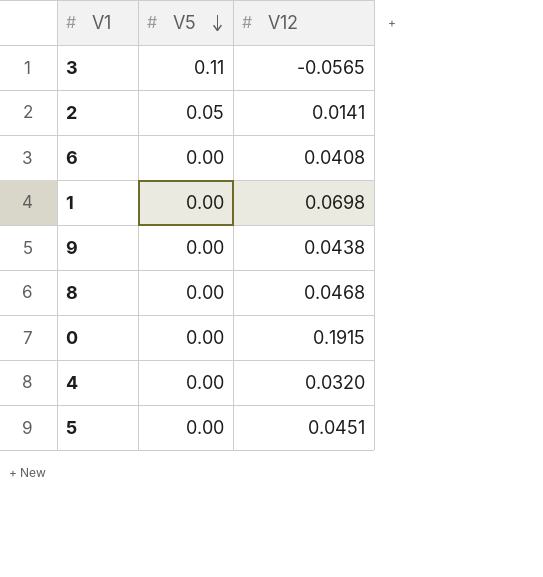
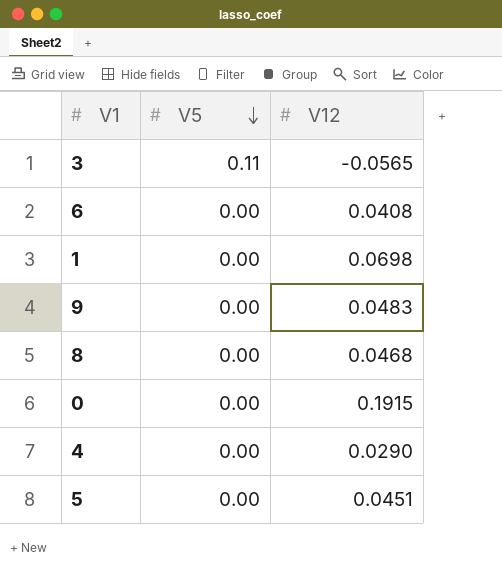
row 2: 0.05 | 0.0141 -> none
9 | V12: 0.0438 -> 0.0483
4 | V12: 0.0320 -> 0.0290

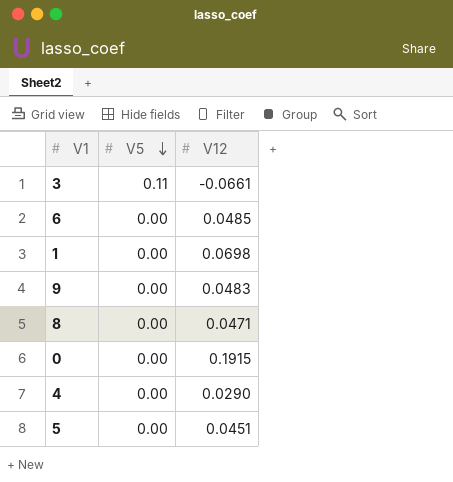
3 | V12: -0.0565 -> -0.0661
6 | V12: 0.0408 -> 0.0485
8 | V12: 0.0468 -> 0.0471

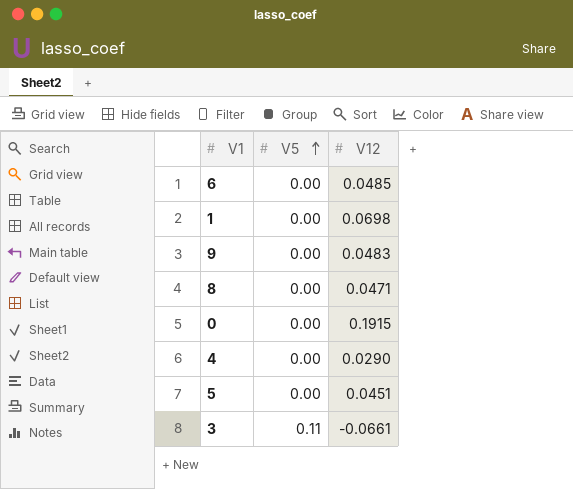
row order: V5 descending -> V5 ascending

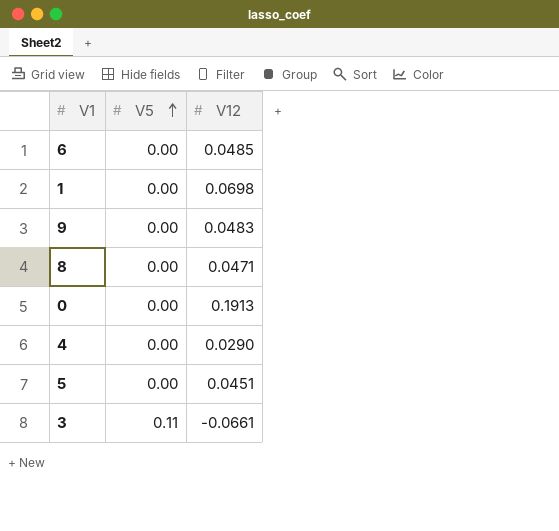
0 | V12: 0.1915 -> 0.1913

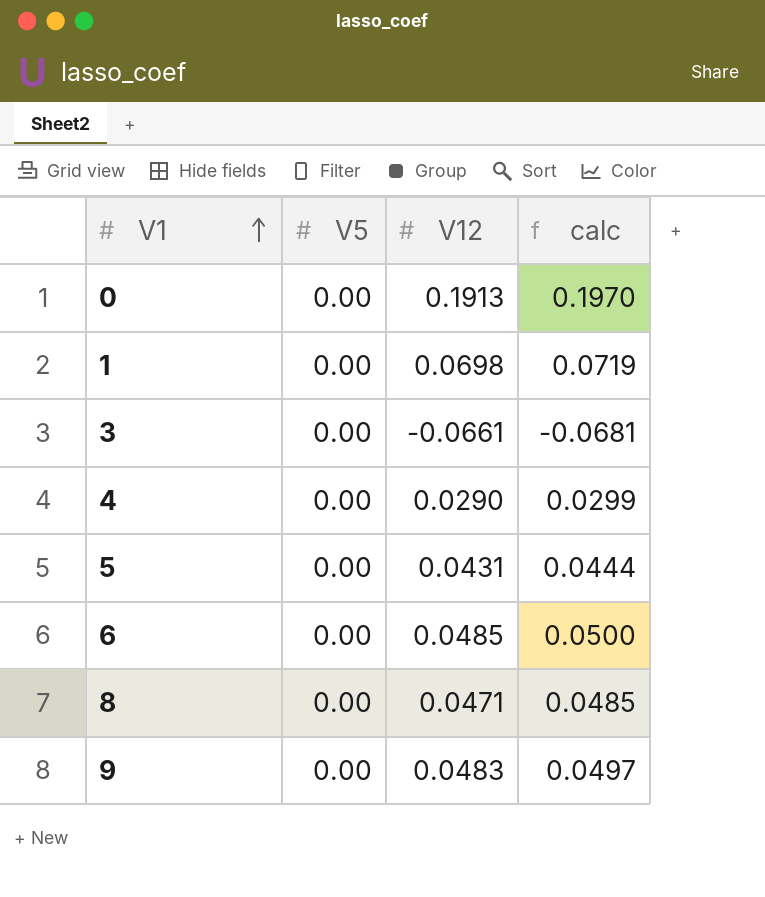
row order: V5 ascending -> V1 ascending
column calc | formula: none -> [V12] * 1.03
3 | V5: 0.11 -> 0.00
5 | V12: 0.0451 -> 0.0431

